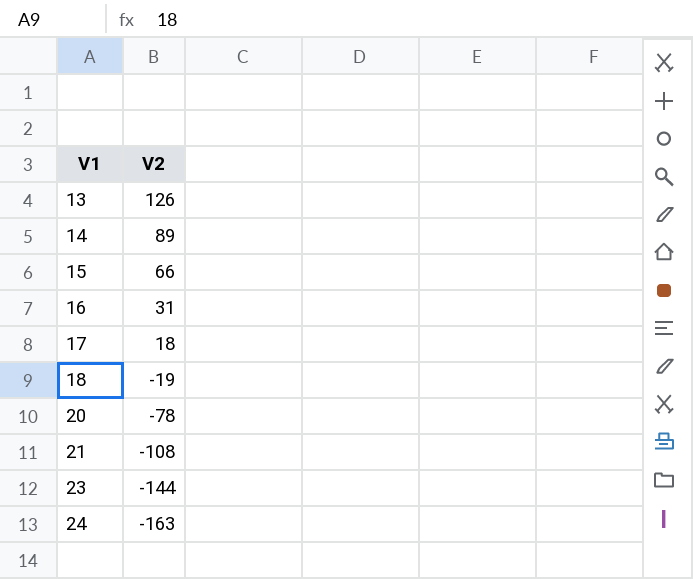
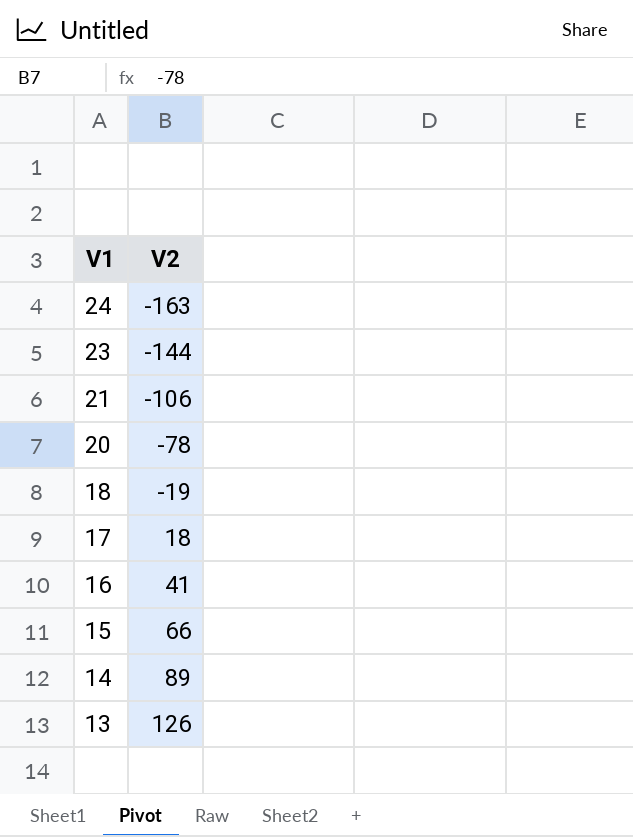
row order: V1 ascending -> V1 descending
21 | V2: -108 -> -106
16 | V2: 31 -> 41

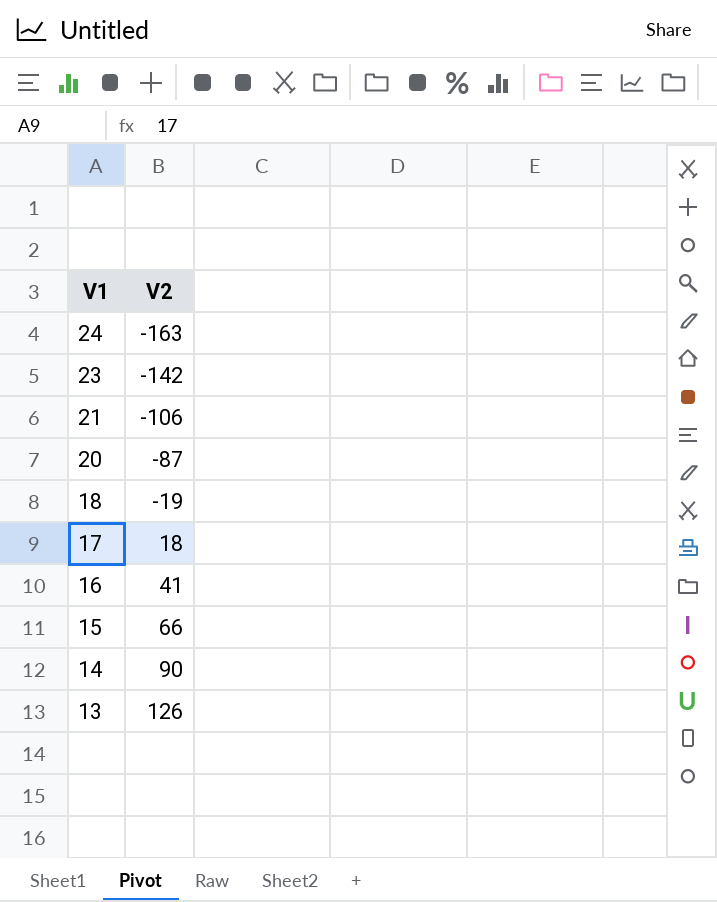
23 | V2: -144 -> -142
20 | V2: -78 -> -87
14 | V2: 89 -> 90

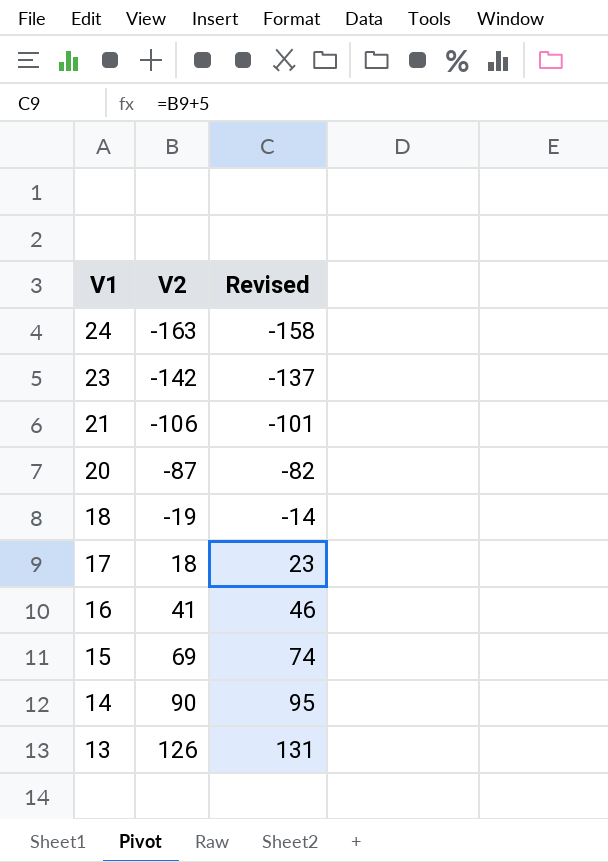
column Revised | formula: none -> [V2] + 5
15 | V2: 66 -> 69

